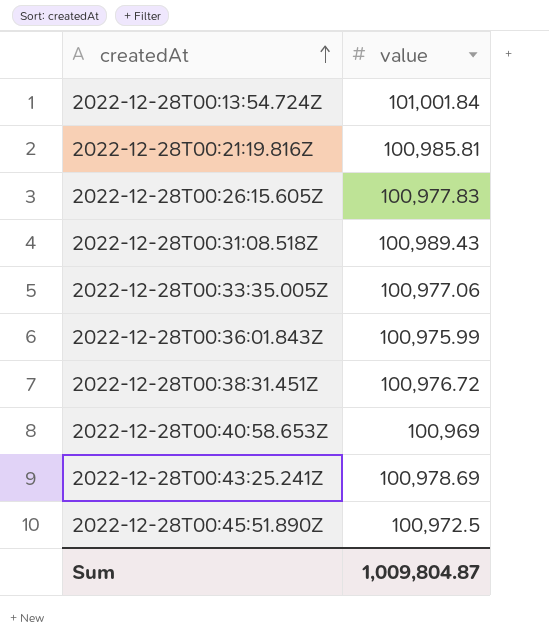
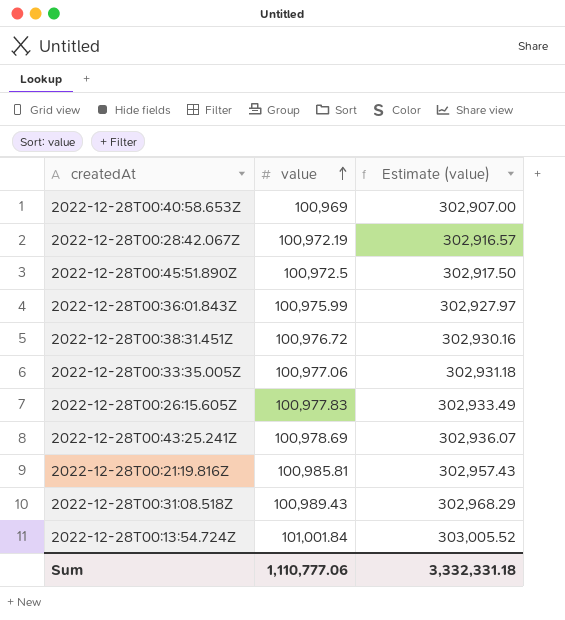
row order: createdAt ascending -> value ascending
column Estimate (value) | formula: none -> [value] * 3
row 2022-12-28T00:28:42.067Z: none -> 100,972.19 | 302,916.57
Sum | value: 1,009,804.87 -> 1,110,777.06

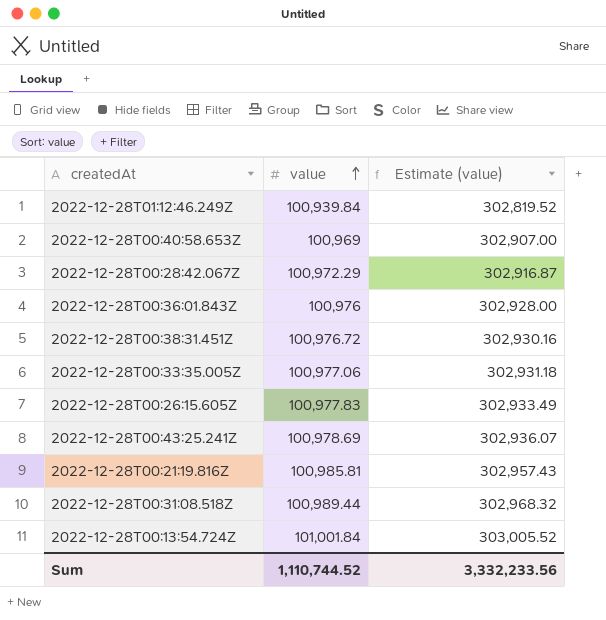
row 2022-12-28T00:45:51.890Z: 100,972.5 | 302,917.50 -> none
row 2022-12-28T01:12:46.249Z: none -> 100,939.84 | 302,819.52
2022-12-28T00:28:42.067Z | value: 100,972.19 -> 100,972.29
2022-12-28T00:28:42.067Z | Estimate (value): 302,916.57 -> 302,916.87
2022-12-28T00:36:01.843Z | value: 100,975.99 -> 100,976
2022-12-28T00:36:01.843Z | Estimate (value): 302,927.97 -> 302,928.00
2022-12-28T00:31:08.518Z | value: 100,989.43 -> 100,989.44
2022-12-28T00:31:08.518Z | Estimate (value): 302,968.29 -> 302,968.32
Sum | value: 1,110,777.06 -> 1,110,744.52
Sum | Estimate (value): 3,332,331.18 -> 3,332,233.56

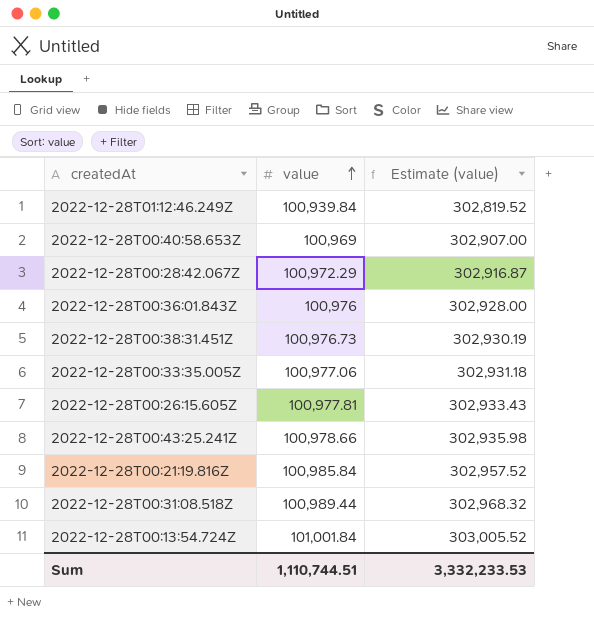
2022-12-28T00:38:31.451Z | value: 100,976.72 -> 100,976.73
2022-12-28T00:38:31.451Z | Estimate (value): 302,930.16 -> 302,930.19
2022-12-28T00:26:15.605Z | value: 100,977.83 -> 100,977.81
2022-12-28T00:26:15.605Z | Estimate (value): 302,933.49 -> 302,933.43
2022-12-28T00:43:25.241Z | value: 100,978.69 -> 100,978.66
2022-12-28T00:43:25.241Z | Estimate (value): 302,936.07 -> 302,935.98
2022-12-28T00:21:19.816Z | value: 100,985.81 -> 100,985.84
2022-12-28T00:21:19.816Z | Estimate (value): 302,957.43 -> 302,957.52
Sum | value: 1,110,744.52 -> 1,110,744.51
Sum | Estimate (value): 3,332,233.56 -> 3,332,233.53

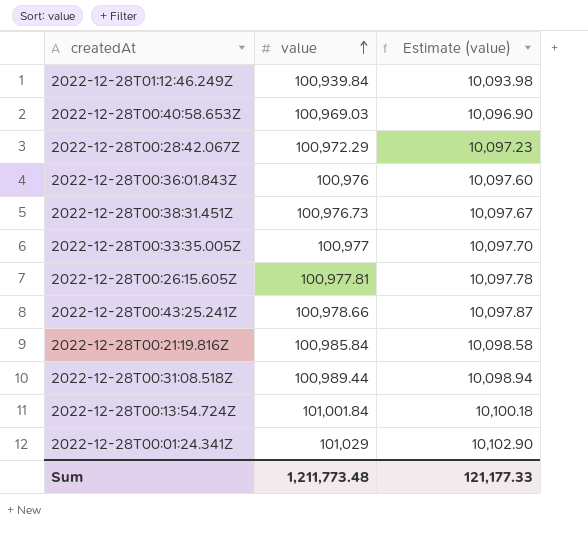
column Estimate (value) | formula: [value] * 3 -> [value] * 0.1
2022-12-28T00:40:58.653Z | value: 100,969 -> 100,969.03
2022-12-28T00:33:35.005Z | value: 100,977.06 -> 100,977
row 2022-12-28T00:01:24.341Z: none -> 101,029 | 10,102.90
Sum | value: 1,110,744.51 -> 1,211,773.48
Sum | Estimate (value): 3,332,233.53 -> 121,177.33

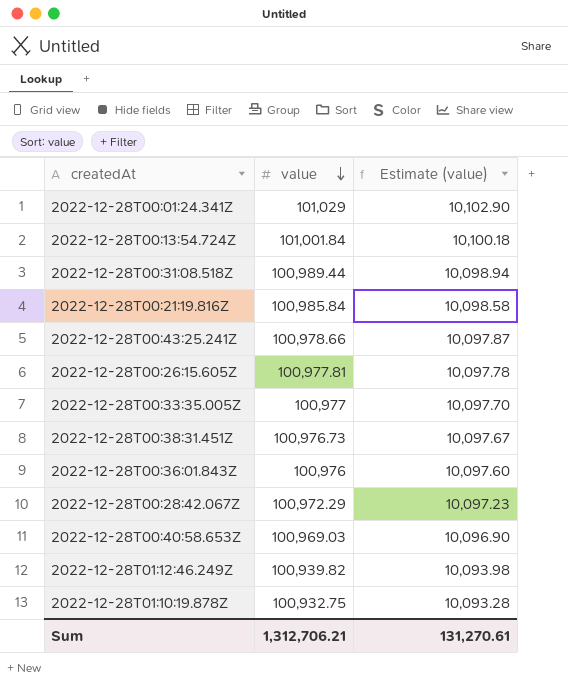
row order: value ascending -> value descending
2022-12-28T01:12:46.249Z | value: 100,939.84 -> 100,939.82
row 2022-12-28T01:10:19.878Z: none -> 100,932.75 | 10,093.28
Sum | value: 1,211,773.48 -> 1,312,706.21
Sum | Estimate (value): 121,177.33 -> 131,270.61

